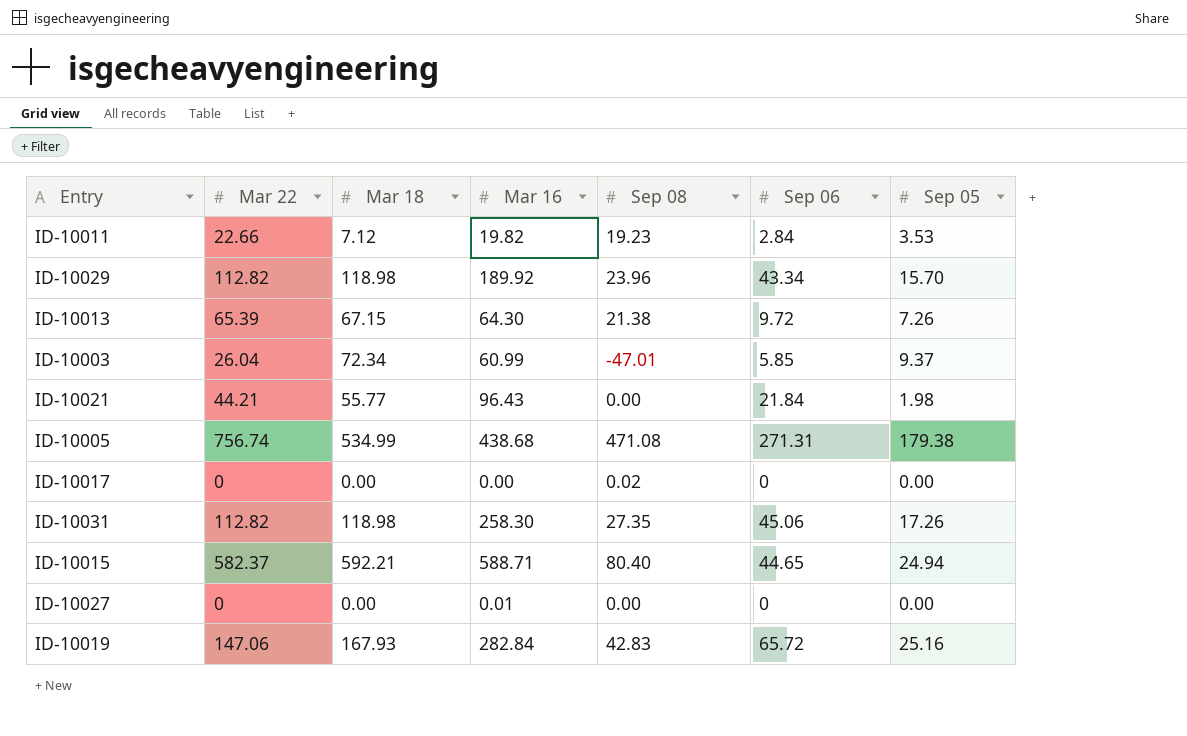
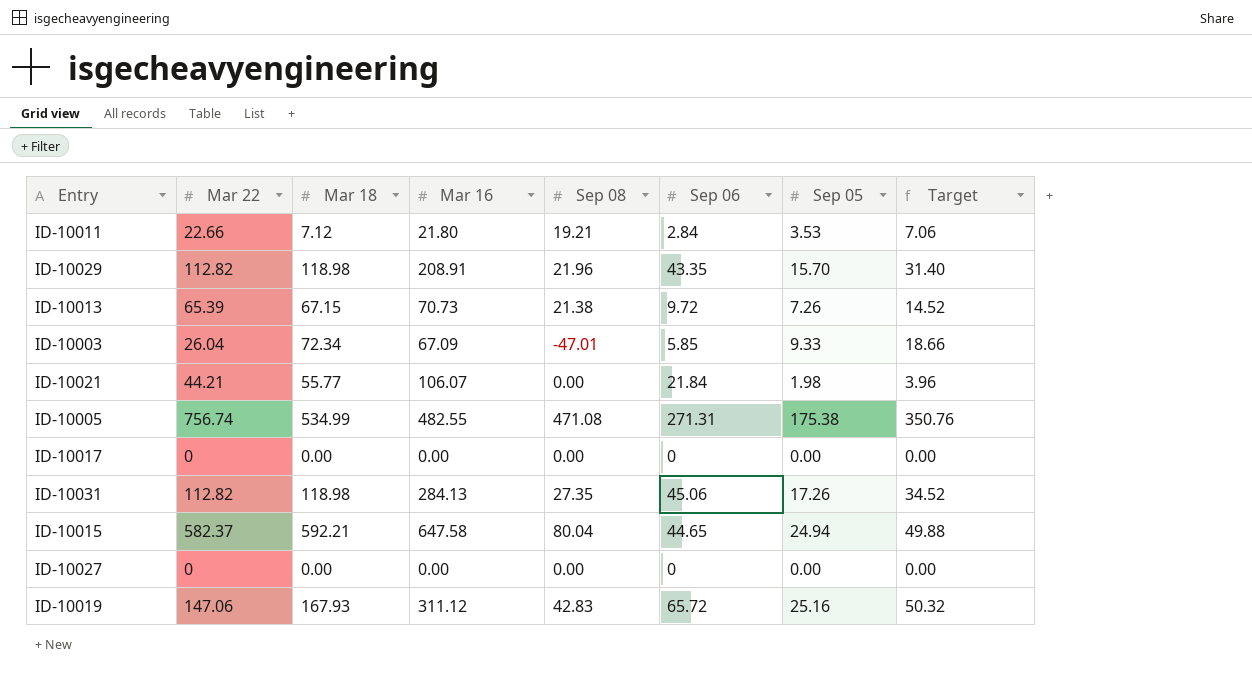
column Target | formula: none -> [Sep 05] * 2
ID-10011 | Mar 16: 19.82 -> 21.80
ID-10011 | Sep 08: 19.23 -> 19.21
ID-10029 | Mar 16: 189.92 -> 208.91
ID-10029 | Sep 08: 23.96 -> 21.96
ID-10029 | Sep 06: 43.34 -> 43.35
ID-10013 | Mar 16: 64.30 -> 70.73
ID-10003 | Mar 16: 60.99 -> 67.09
ID-10003 | Sep 05: 9.37 -> 9.33
ID-10021 | Mar 16: 96.43 -> 106.07
ID-10005 | Mar 16: 438.68 -> 482.55
ID-10005 | Sep 05: 179.38 -> 175.38
ID-10017 | Sep 08: 0.02 -> 0.00
ID-10031 | Mar 16: 258.30 -> 284.13
ID-10015 | Mar 16: 588.71 -> 647.58
ID-10015 | Sep 08: 80.40 -> 80.04
ID-10027 | Mar 16: 0.01 -> 0.00
ID-10019 | Mar 16: 282.84 -> 311.12

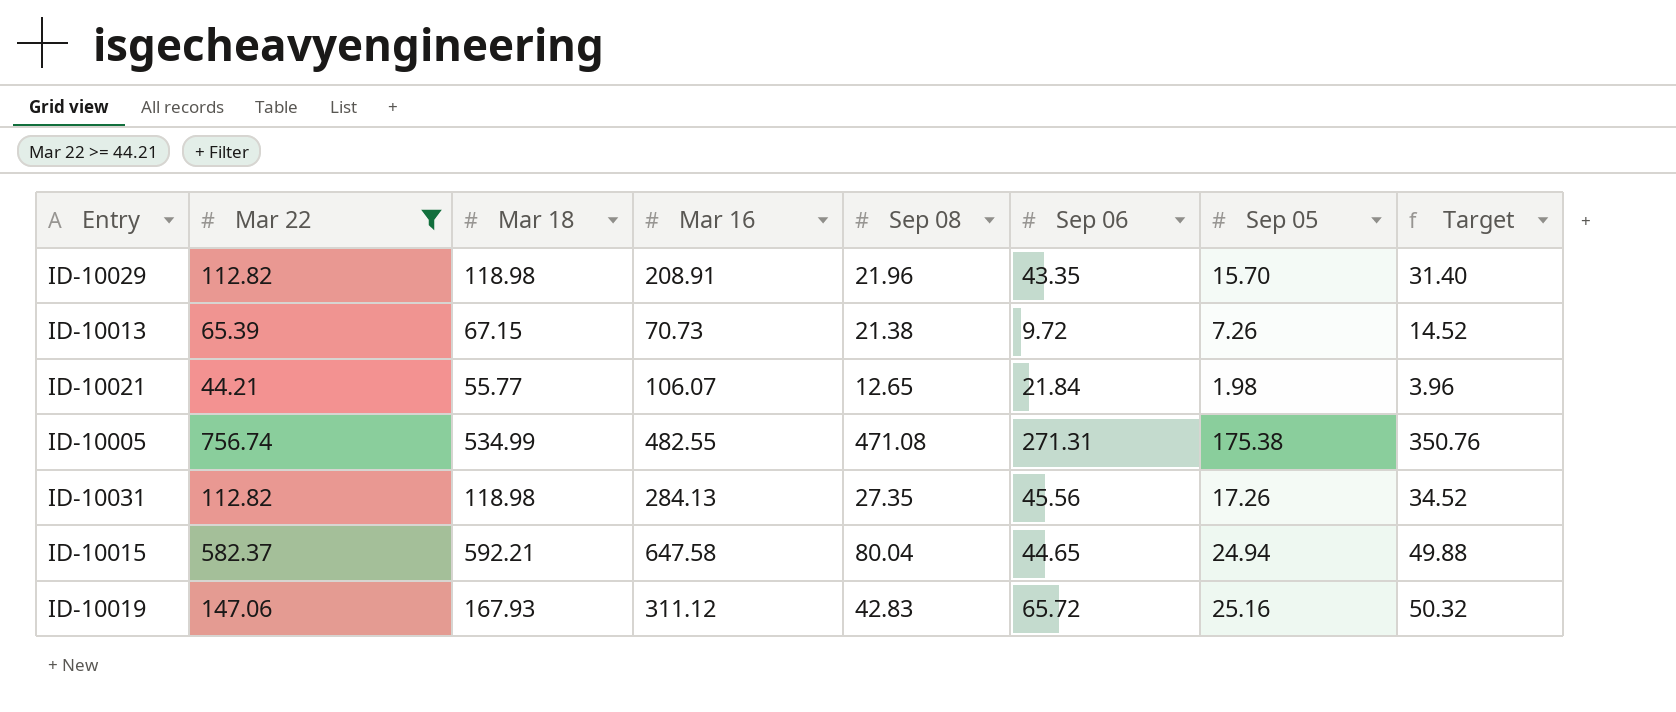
filter: none -> Mar 22 >= 44.21
ID-10021 | Sep 08: 0.00 -> 12.65
ID-10031 | Sep 06: 45.06 -> 45.56

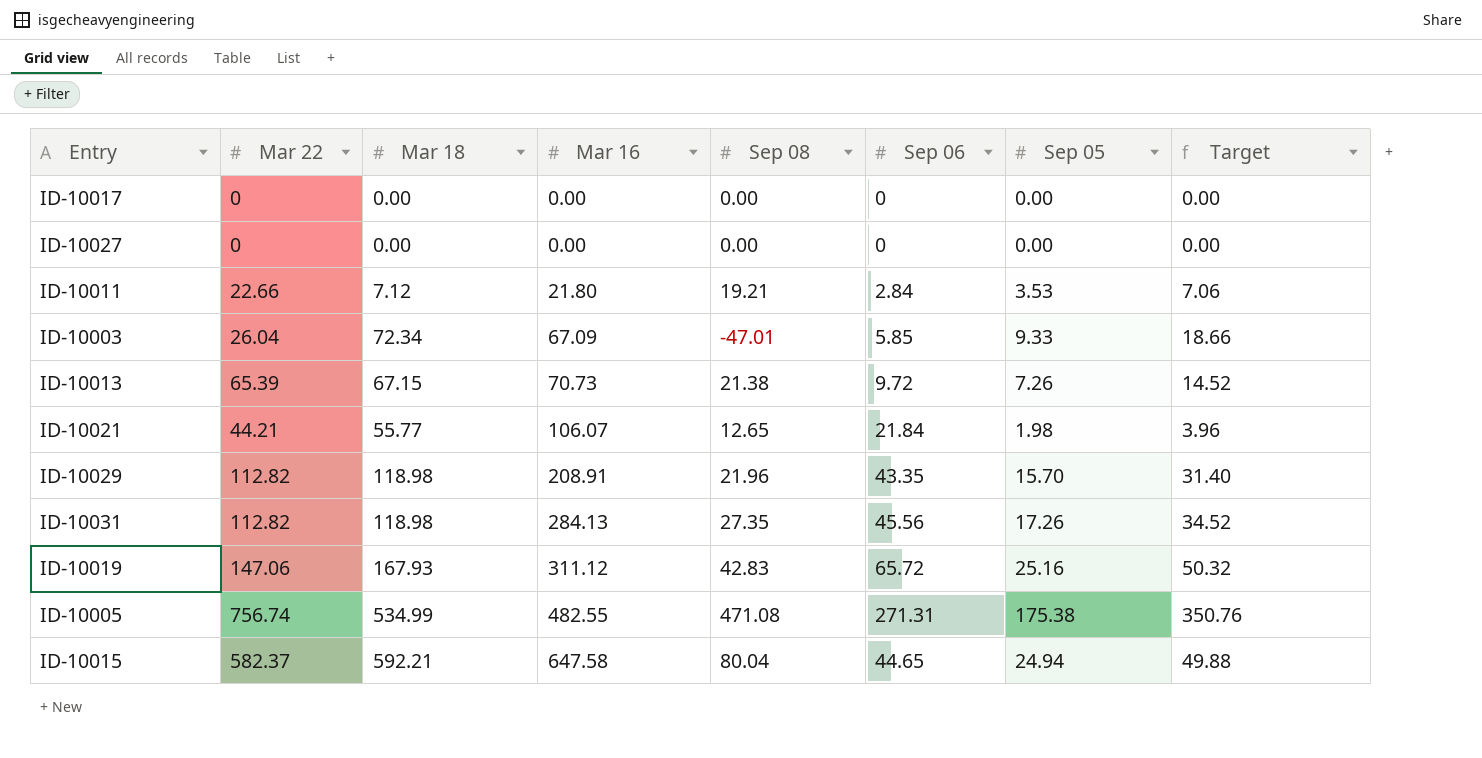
filter: Mar 22 >= 44.21 -> none
row order: none -> Mar 16 ascending

